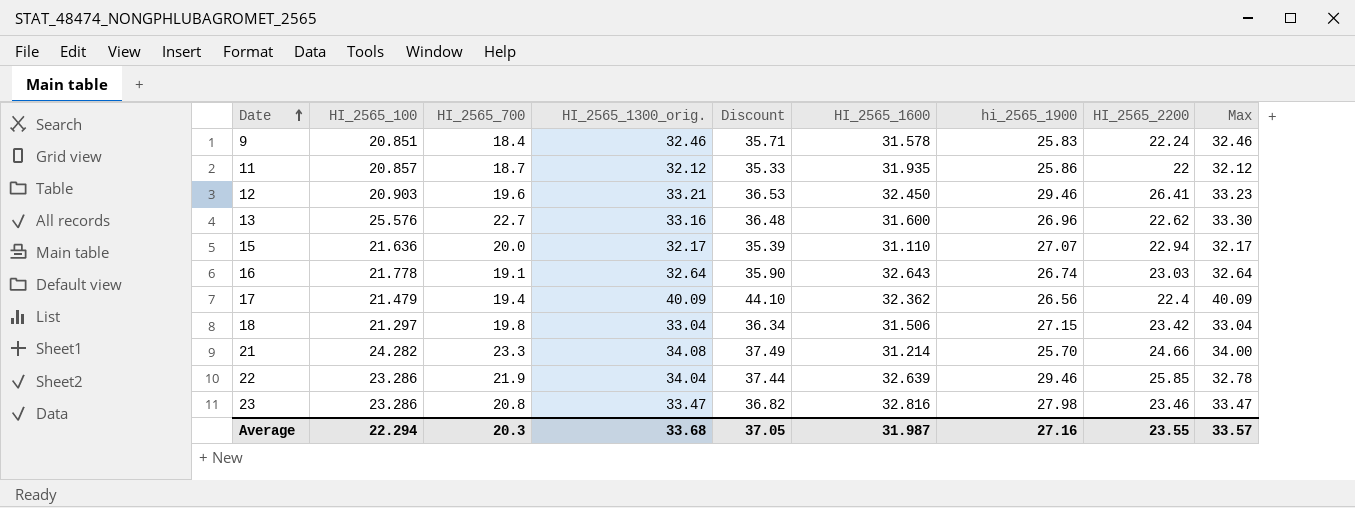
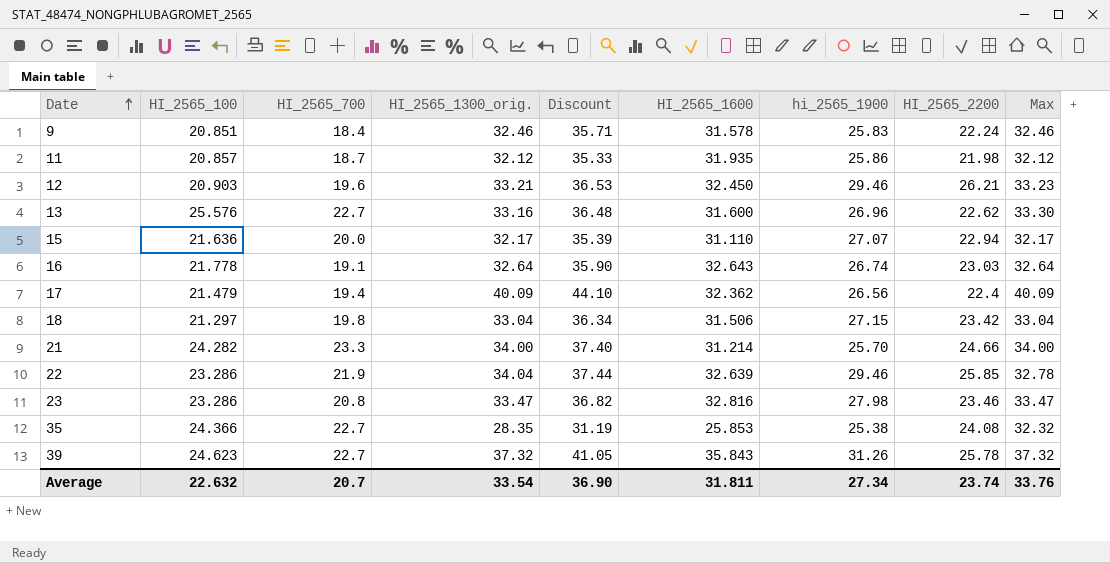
11 | HI_2565_2200: 22 -> 21.98
12 | HI_2565_2200: 26.41 -> 26.21
21 | HI_2565_1300_orig.: 34.08 -> 34.00
21 | Discount: 37.49 -> 37.40
row 35: none -> 24.366 | 22.7 | 28.35 | 31.19 | 25.853 | 25.38 | 24.08 | 32.32
row 39: none -> 24.623 | 22.7 | 37.32 | 41.05 | 35.843 | 31.26 | 25.78 | 37.32
Average | HI_2565_100: 22.294 -> 22.632
Average | HI_2565_700: 20.3 -> 20.7
Average | HI_2565_1300_orig.: 33.68 -> 33.54
Average | Discount: 37.05 -> 36.90
Average | HI_2565_1600: 31.987 -> 31.811
Average | hi_2565_1900: 27.16 -> 27.34
Average | HI_2565_2200: 23.55 -> 23.74
Average | Max: 33.57 -> 33.76

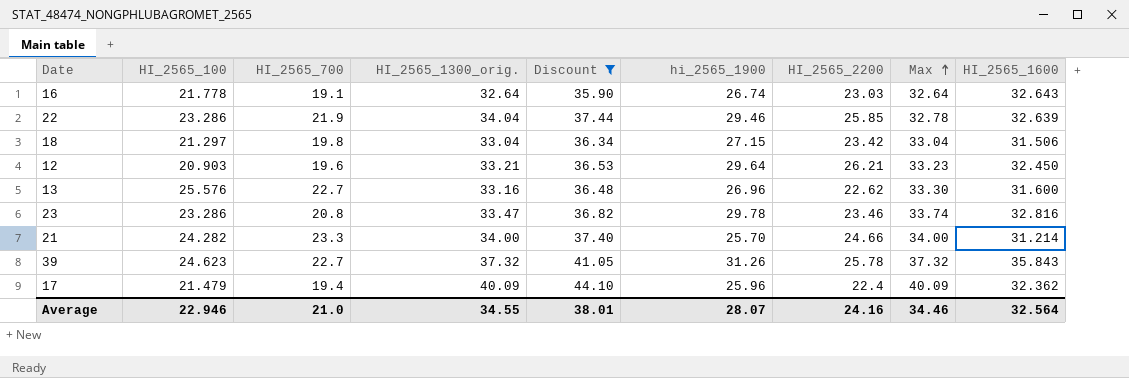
filter: none -> Discount >= 35.90
row order: Date ascending -> Max ascending
column HI_2565_1600 | position: 6 -> 9
12 | hi_2565_1900: 29.46 -> 29.64
23 | hi_2565_1900: 27.98 -> 29.78
23 | Max: 33.47 -> 33.74
17 | hi_2565_1900: 26.56 -> 25.96
Average | HI_2565_100: 22.632 -> 22.946
Average | HI_2565_700: 20.7 -> 21.0
Average | HI_2565_1300_orig.: 33.54 -> 34.55
Average | Discount: 36.90 -> 38.01
Average | hi_2565_1900: 27.34 -> 28.07
Average | HI_2565_2200: 23.74 -> 24.16
Average | Max: 33.76 -> 34.46
Average | HI_2565_1600: 31.811 -> 32.564

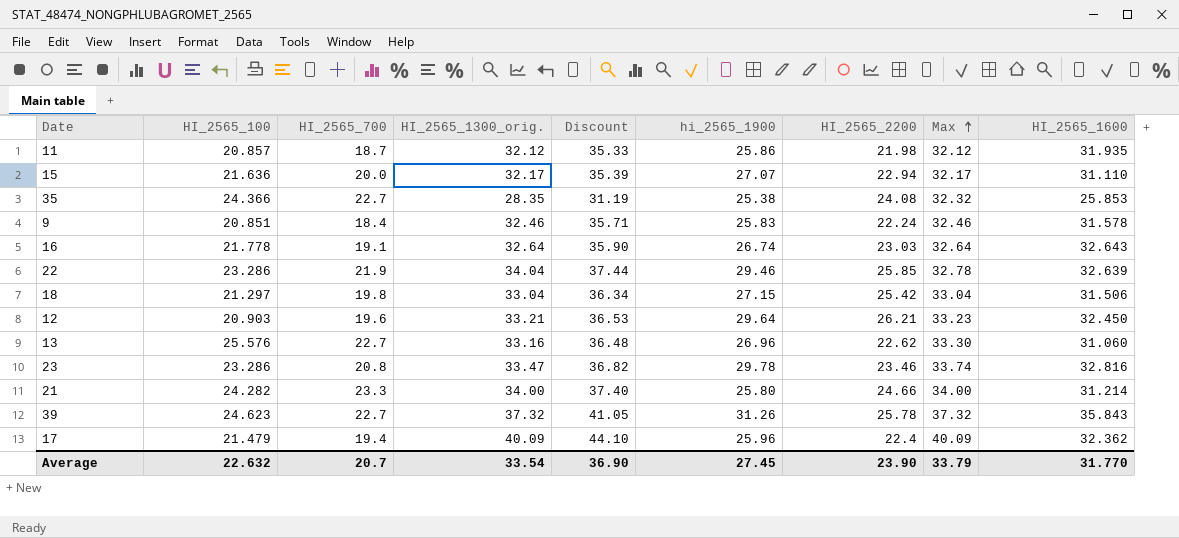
filter: Discount >= 35.90 -> none
18 | HI_2565_2200: 23.42 -> 25.42
13 | HI_2565_1600: 31.600 -> 31.060
21 | hi_2565_1900: 25.70 -> 25.80
Average | HI_2565_100: 22.946 -> 22.632
Average | HI_2565_700: 21.0 -> 20.7
Average | HI_2565_1300_orig.: 34.55 -> 33.54
Average | Discount: 38.01 -> 36.90
Average | hi_2565_1900: 28.07 -> 27.45
Average | HI_2565_2200: 24.16 -> 23.90
Average | Max: 34.46 -> 33.79
Average | HI_2565_1600: 32.564 -> 31.770

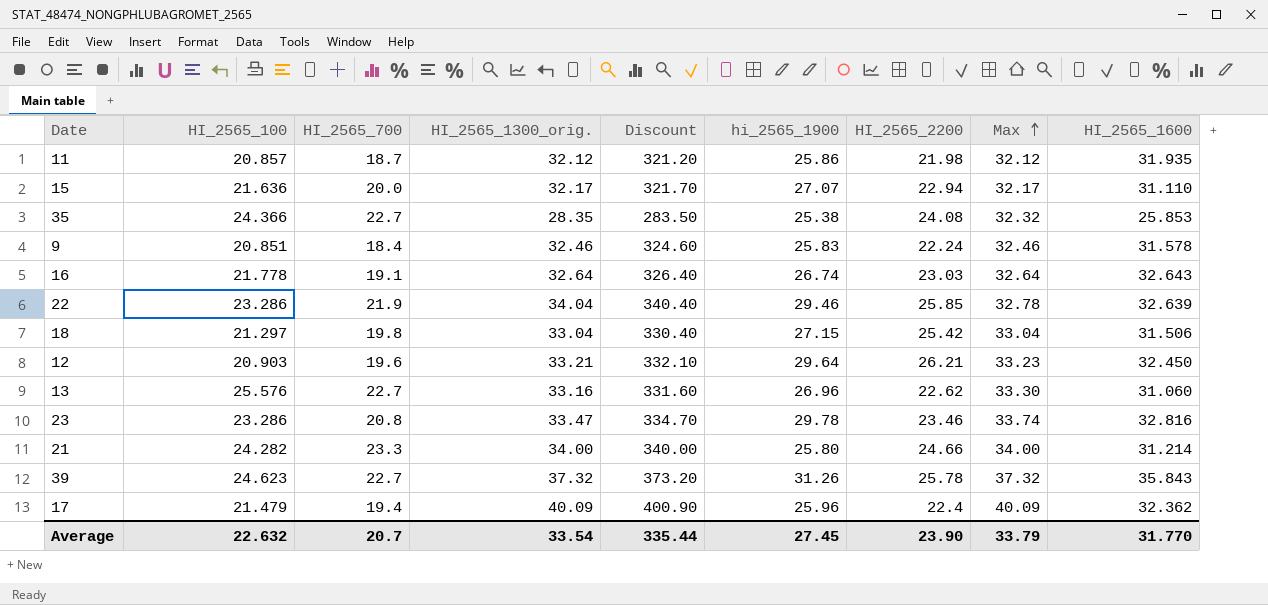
column Discount | formula: [HI_2565_1300_orig.] * 1.1 -> [HI_2565_1300_orig.] * 10
Average | Discount: 36.90 -> 335.44

